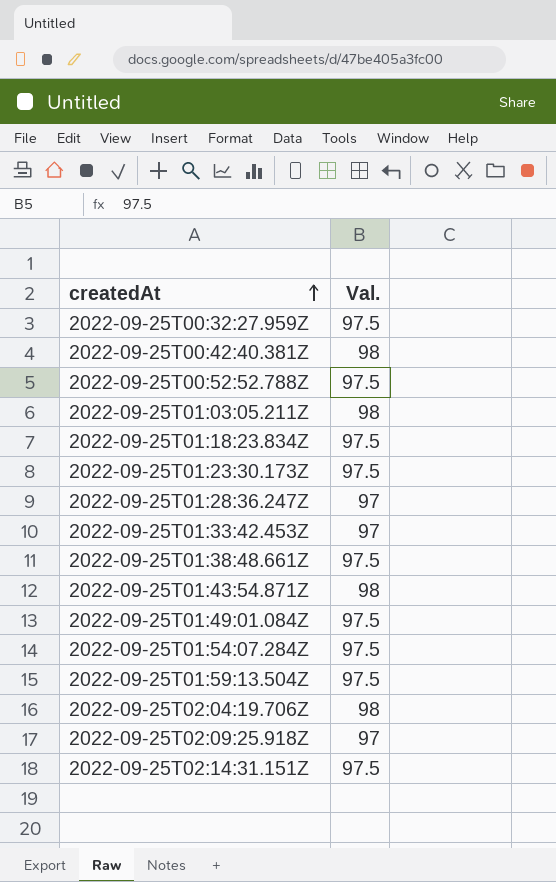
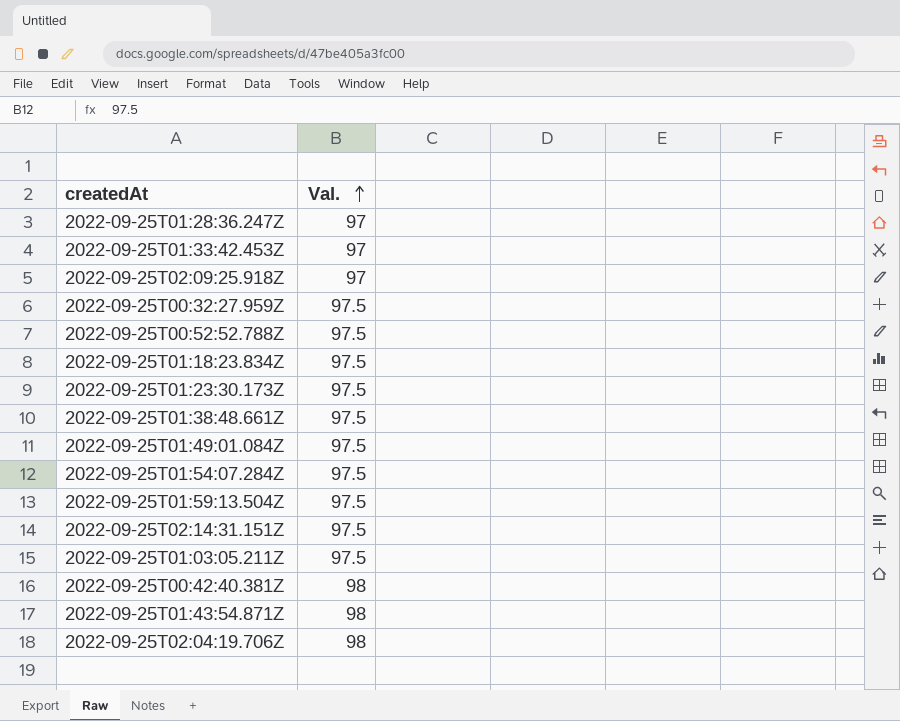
row order: createdAt ascending -> Val. ascending
2022-09-25T01:03:05.211Z | Val.: 98 -> 97.5

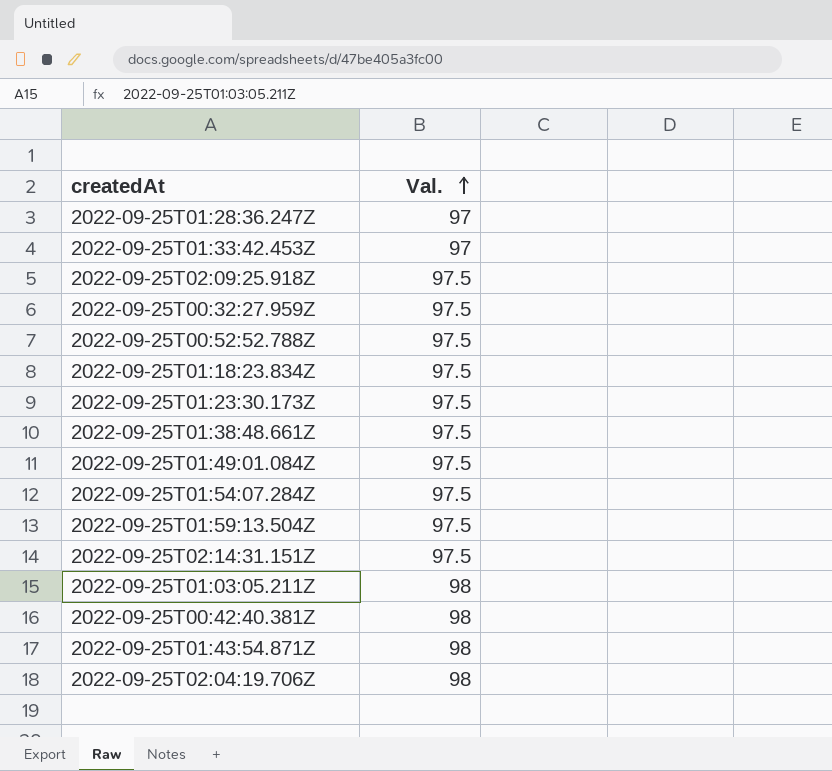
2022-09-25T02:09:25.918Z | Val.: 97 -> 97.5
2022-09-25T01:03:05.211Z | Val.: 97.5 -> 98

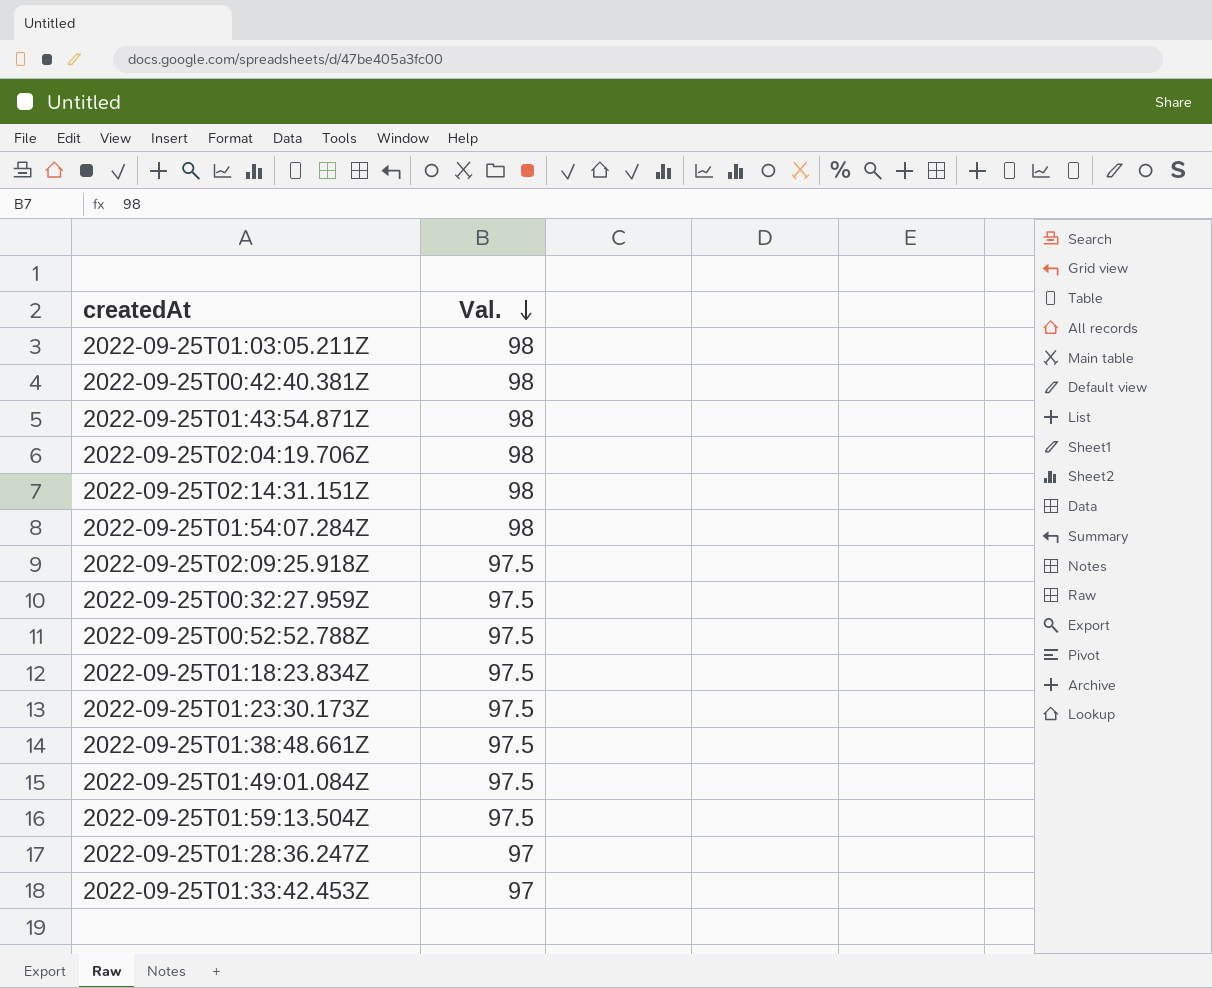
row order: Val. ascending -> Val. descending
2022-09-25T02:14:31.151Z | Val.: 97.5 -> 98
2022-09-25T01:54:07.284Z | Val.: 97.5 -> 98

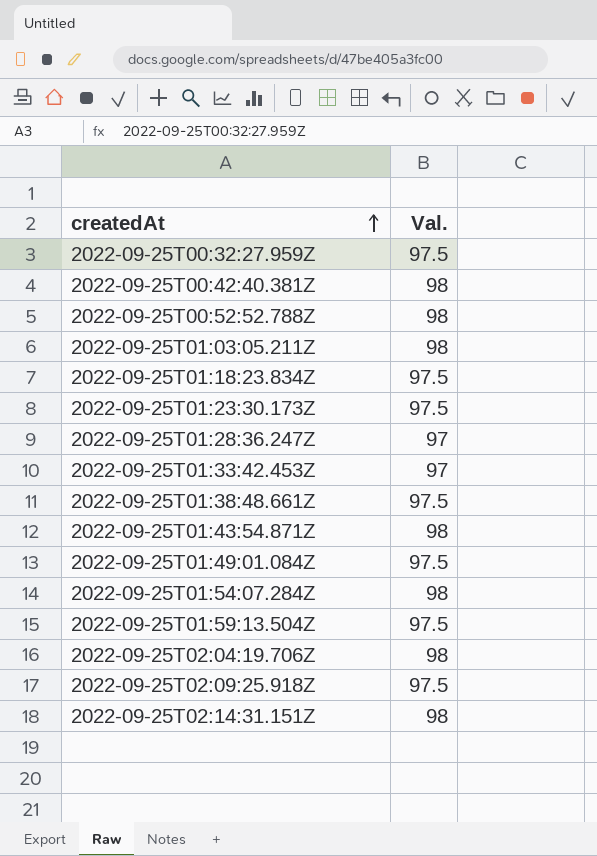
row order: Val. descending -> createdAt ascending
2022-09-25T00:52:52.788Z | Val.: 97.5 -> 98

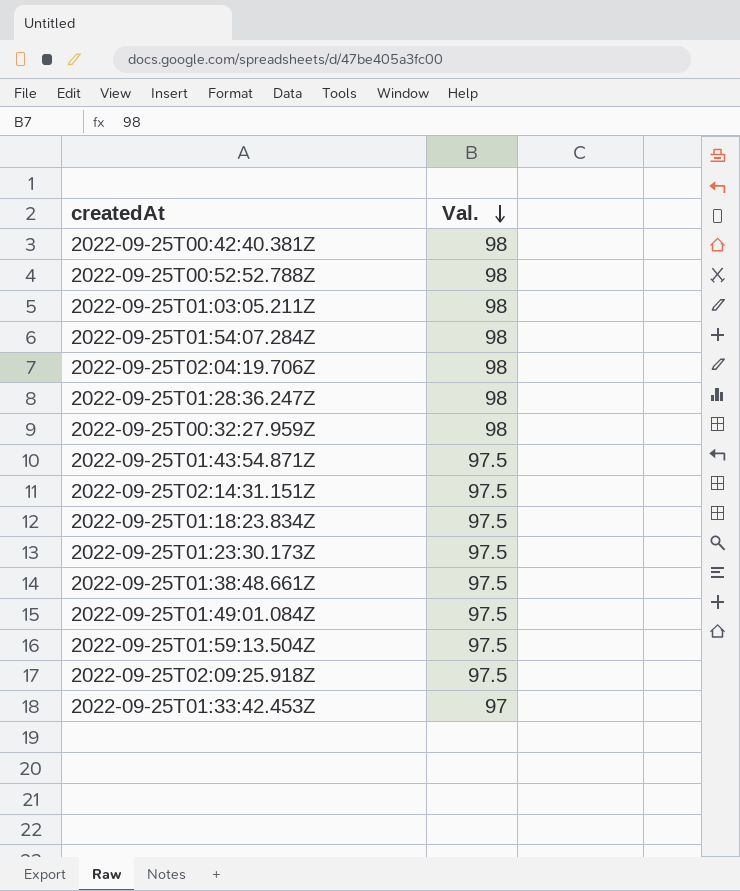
row order: createdAt ascending -> Val. descending
2022-09-25T01:28:36.247Z | Val.: 97 -> 98
2022-09-25T00:32:27.959Z | Val.: 97.5 -> 98
2022-09-25T01:43:54.871Z | Val.: 98 -> 97.5
2022-09-25T02:14:31.151Z | Val.: 98 -> 97.5

